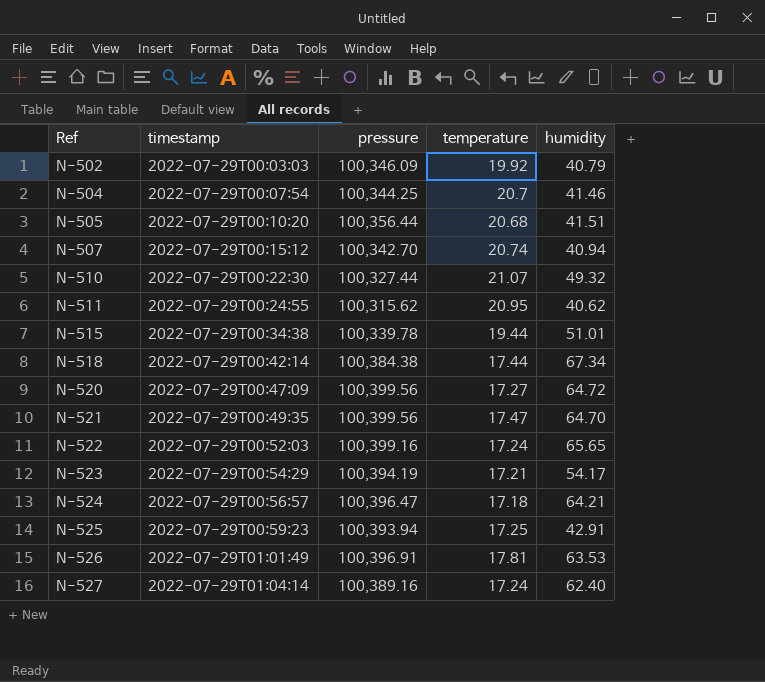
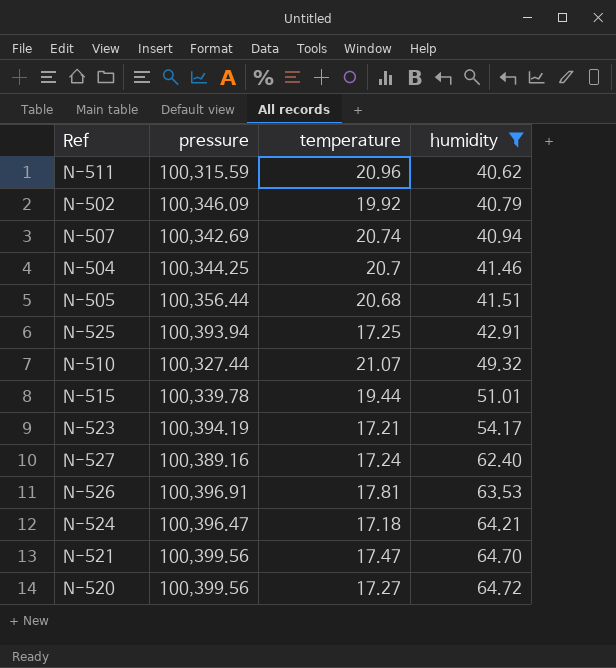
filter: none -> humidity <= 64.72
row order: Ref ascending -> humidity ascending
column timestamp | position: 2 -> none
N-511 | pressure: 100,315.62 -> 100,315.59
N-511 | temperature: 20.95 -> 20.96
N-507 | pressure: 100,342.70 -> 100,342.69

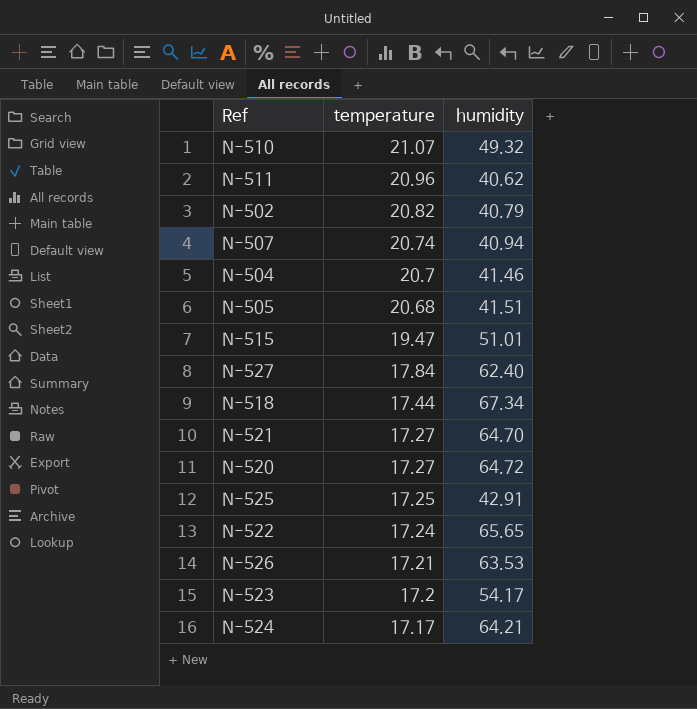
filter: humidity <= 64.72 -> none
row order: humidity ascending -> temperature descending
column pressure | position: 2 -> none
N-502 | temperature: 19.92 -> 20.82
N-515 | temperature: 19.44 -> 19.47
N-527 | temperature: 17.24 -> 17.84
N-521 | temperature: 17.47 -> 17.27
N-526 | temperature: 17.81 -> 17.21
N-523 | temperature: 17.21 -> 17.2
N-524 | temperature: 17.18 -> 17.17

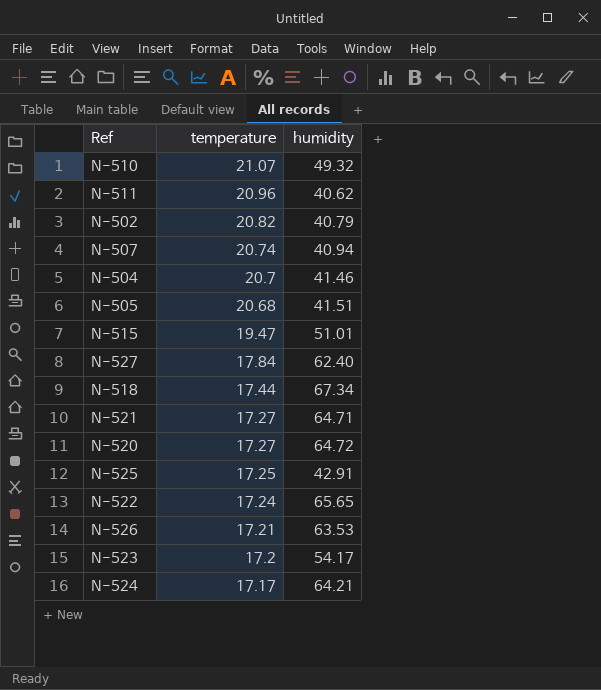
N-521 | humidity: 64.70 -> 64.71

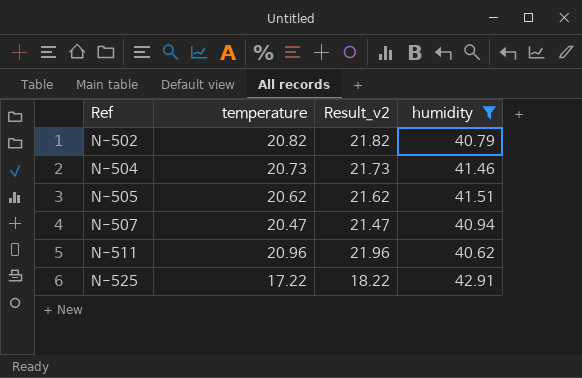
filter: none -> humidity <= 42.91
row order: temperature descending -> Ref ascending
column Result_v2 | formula: none -> [temperature] + 1
N-504 | temperature: 20.7 -> 20.73
N-505 | temperature: 20.68 -> 20.62
N-507 | temperature: 20.74 -> 20.47
N-525 | temperature: 17.25 -> 17.22

